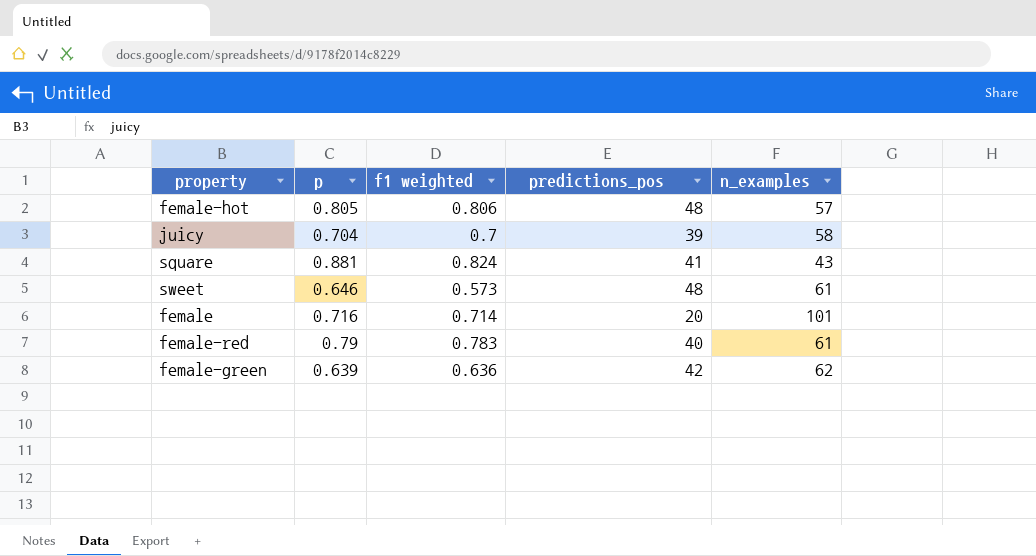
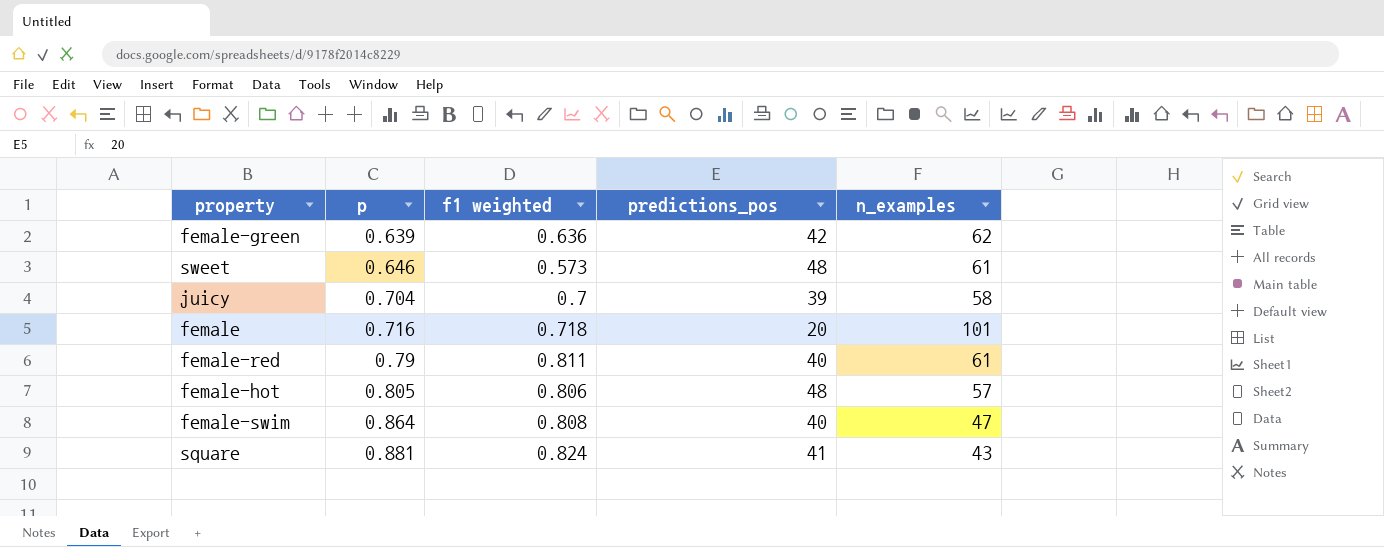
row order: none -> p ascending
female | f1 weighted: 0.714 -> 0.718
female-red | f1 weighted: 0.783 -> 0.811
row female-swim: none -> 0.864 | 0.808 | 40 | 47

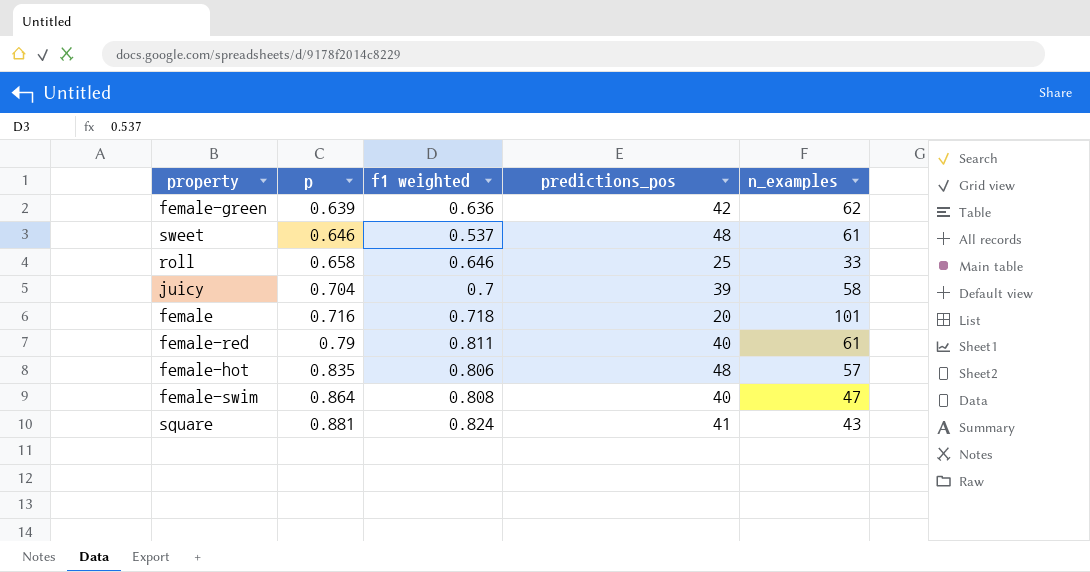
sweet | f1 weighted: 0.573 -> 0.537
row roll: none -> 0.658 | 0.646 | 25 | 33
female-hot | p: 0.805 -> 0.835

